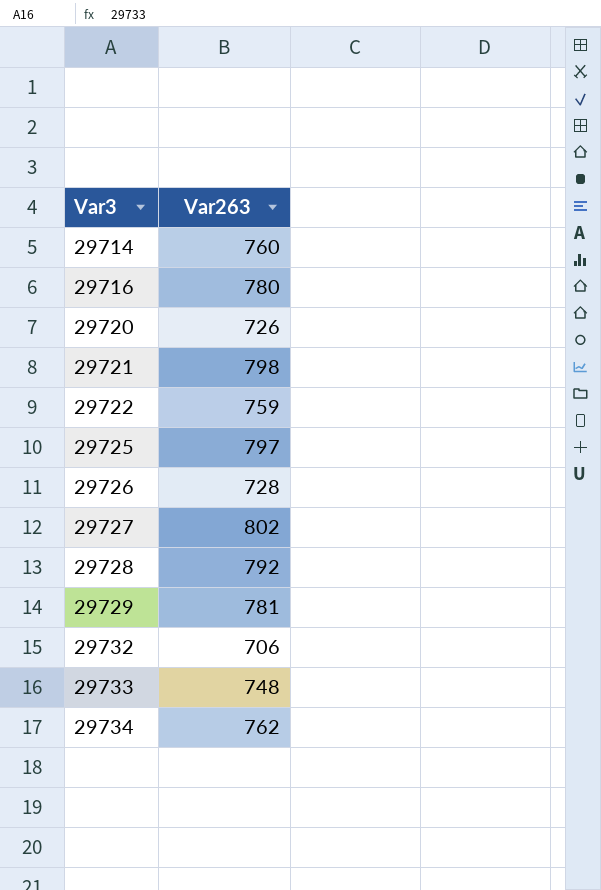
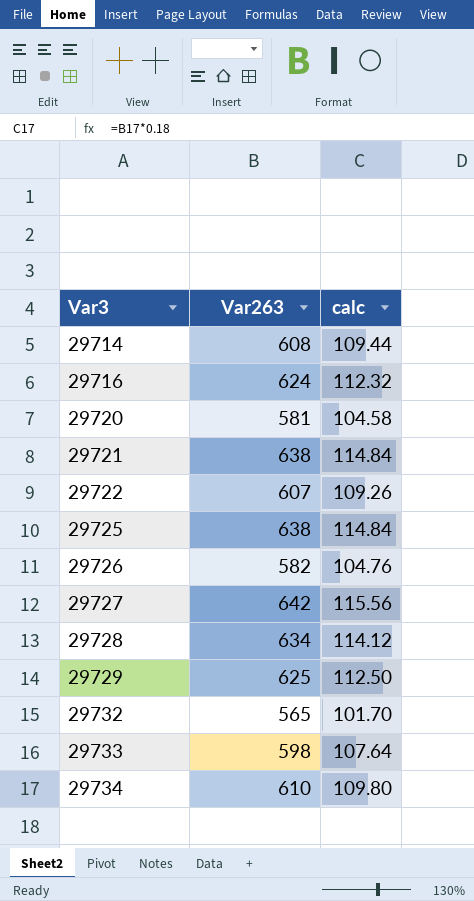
column calc | formula: none -> [Var263] * 0.18
29714 | Var263: 760 -> 608
29716 | Var263: 780 -> 624
29720 | Var263: 726 -> 581
29721 | Var263: 798 -> 638
29722 | Var263: 759 -> 607
29725 | Var263: 797 -> 638
29726 | Var263: 728 -> 582
29727 | Var263: 802 -> 642
29728 | Var263: 792 -> 634
29729 | Var263: 781 -> 625
29732 | Var263: 706 -> 565
29733 | Var263: 748 -> 598
29734 | Var263: 762 -> 610

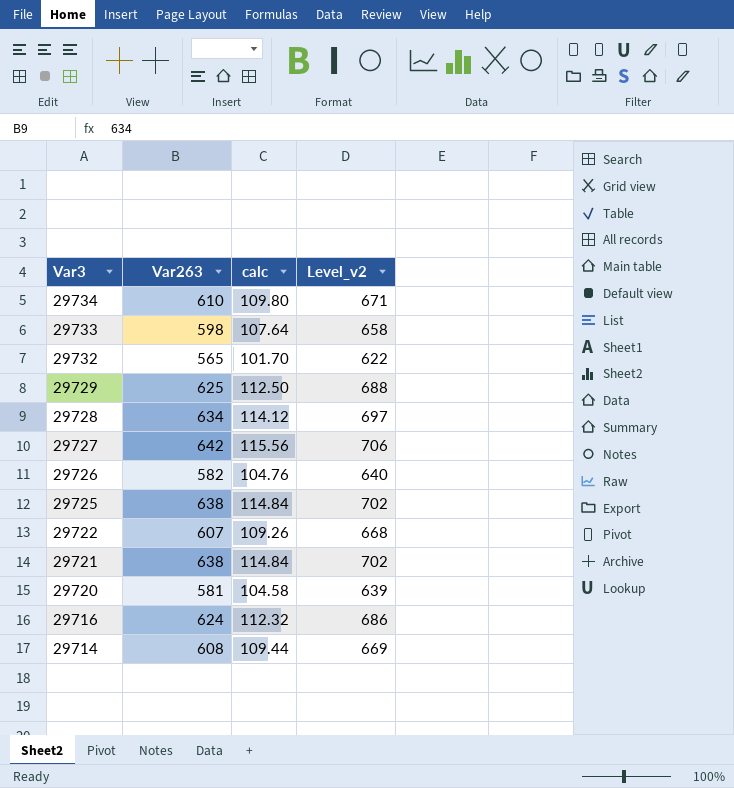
row order: Var3 ascending -> Var3 descending
column Level_v2 | formula: none -> [Var263] * 1.1

